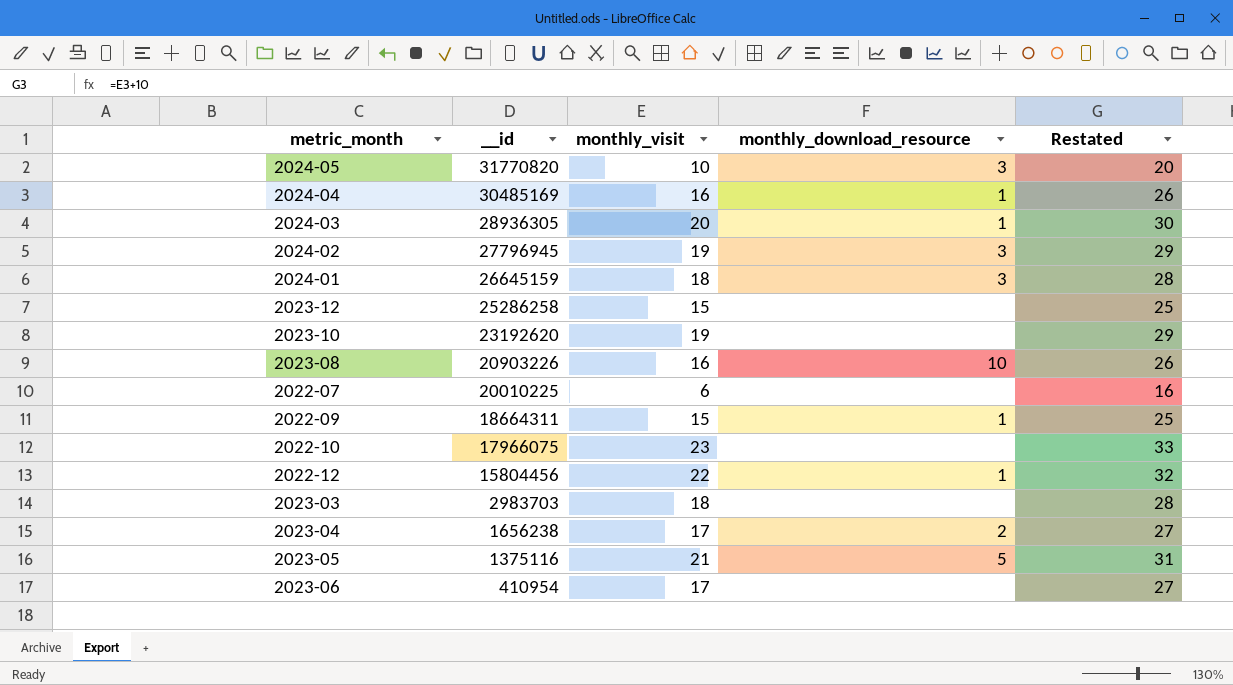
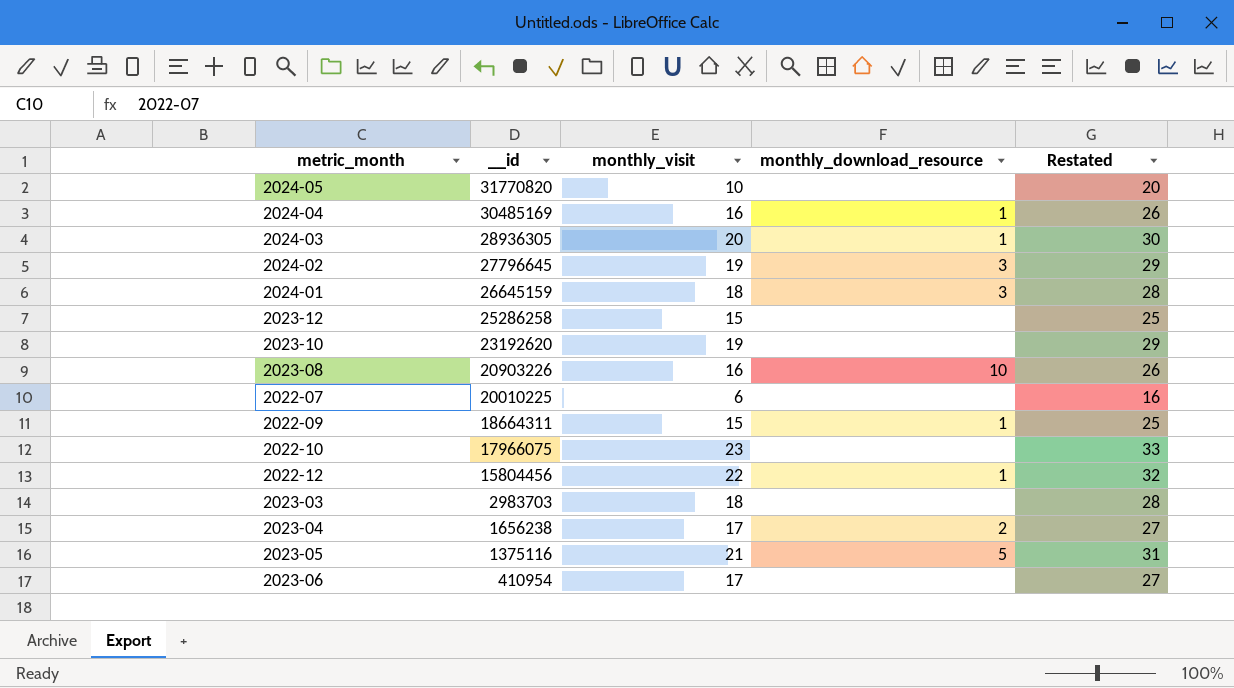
2024-05 | monthly_download_resource: 3 -> none
2024-02 | __id: 27796945 -> 27796645

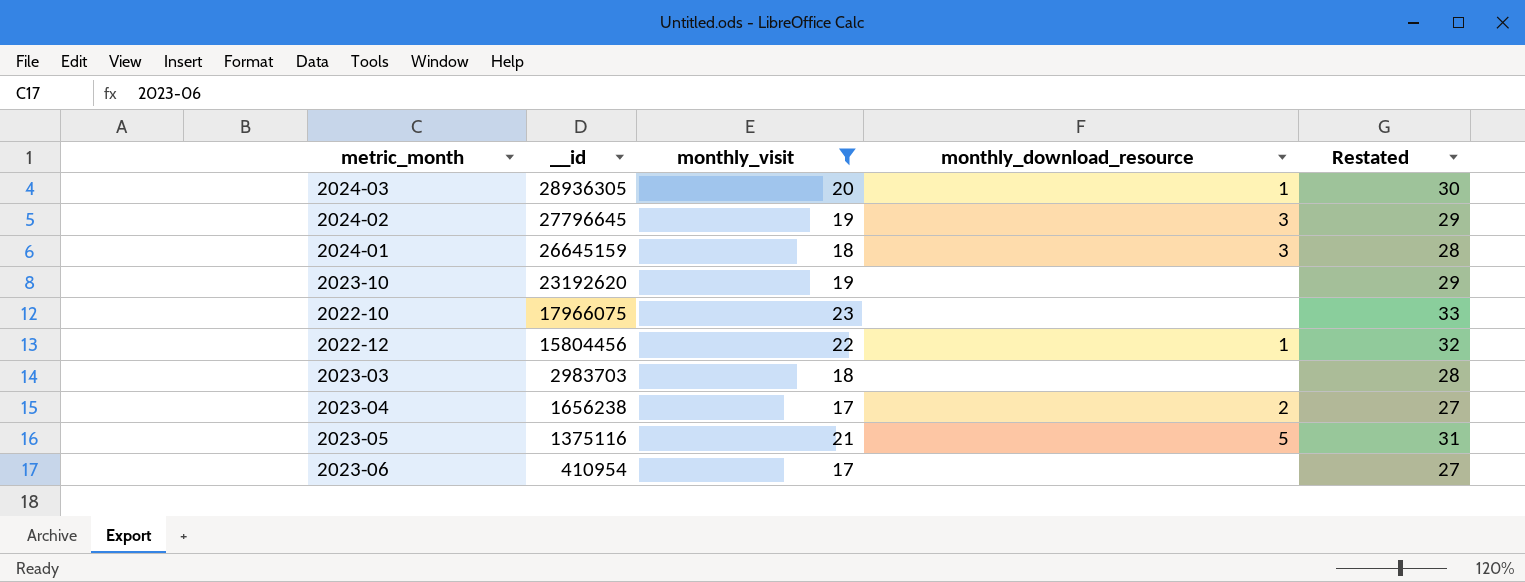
filter: none -> monthly_visit >= 17

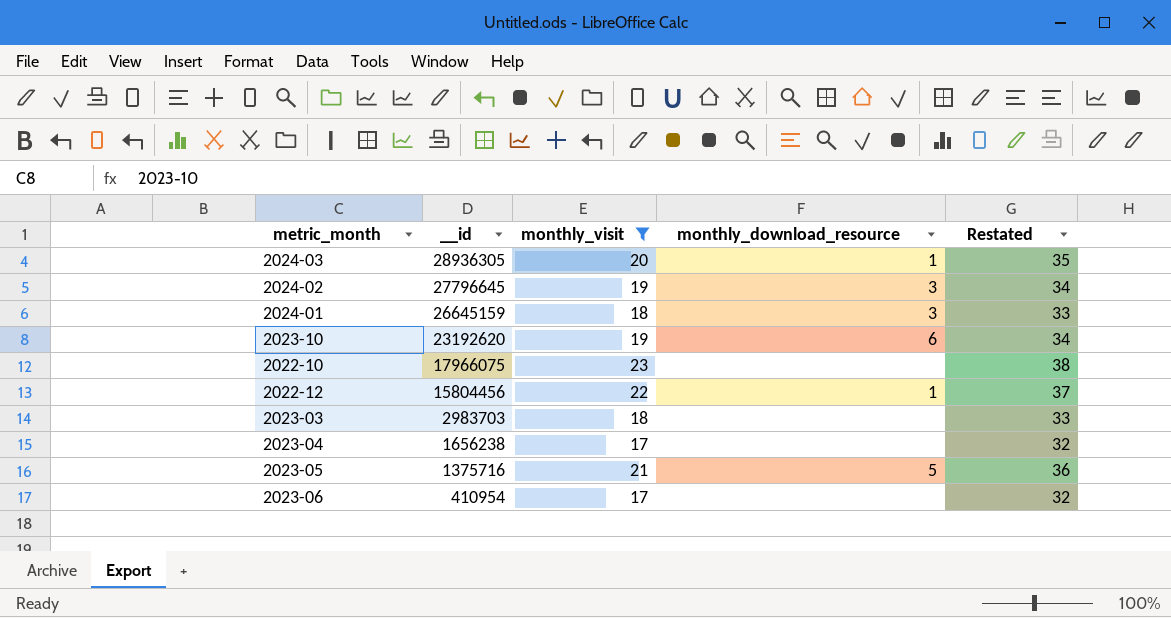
column Restated | formula: [monthly_visit] + 10 -> [monthly_visit] + 15
2023-10 | monthly_download_resource: none -> 6
2023-04 | monthly_download_resource: 2 -> none
2023-05 | __id: 1375116 -> 1375716

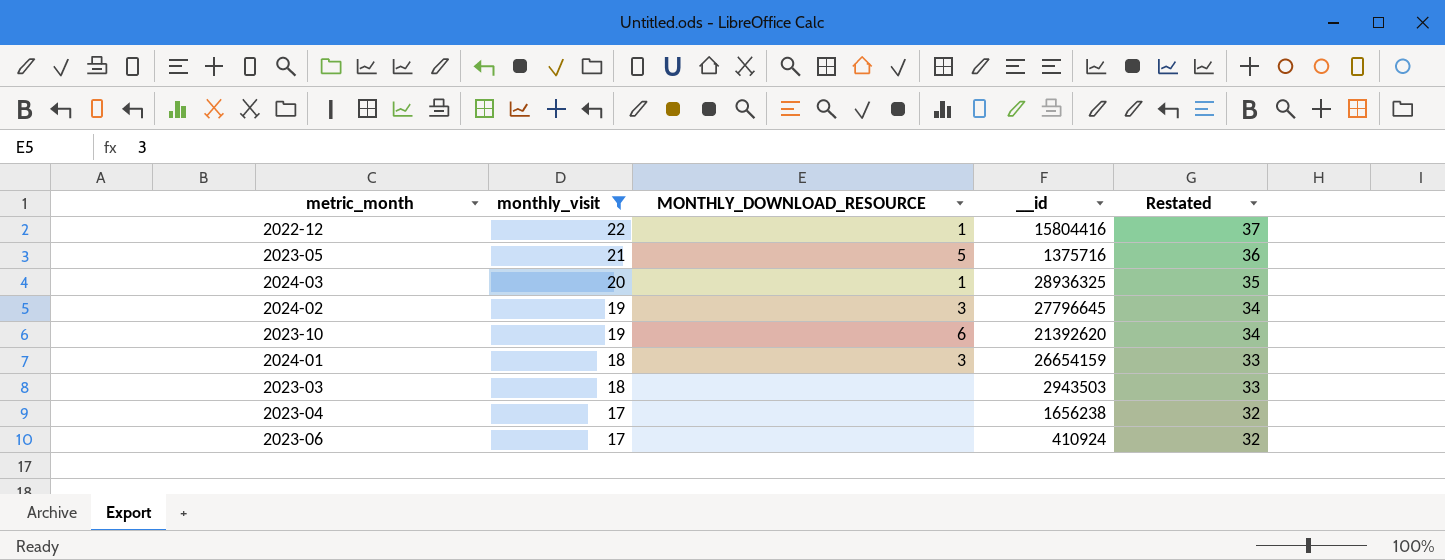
row order: __id descending -> monthly_visit descending
column name: monthly_download_resource -> MONTHLY_DOWNLOAD_RESOURCE
column __id | position: 2 -> 4
row 2022-10: 17966075 | 23 | none | 38 -> none
2022-12 | __id: 15804456 -> 15804416
2024-03 | __id: 28936305 -> 28936325
2023-10 | __id: 23192620 -> 21392620
2024-01 | __id: 26645159 -> 26654159
2023-03 | __id: 2983703 -> 2943503
2023-06 | __id: 410954 -> 410924

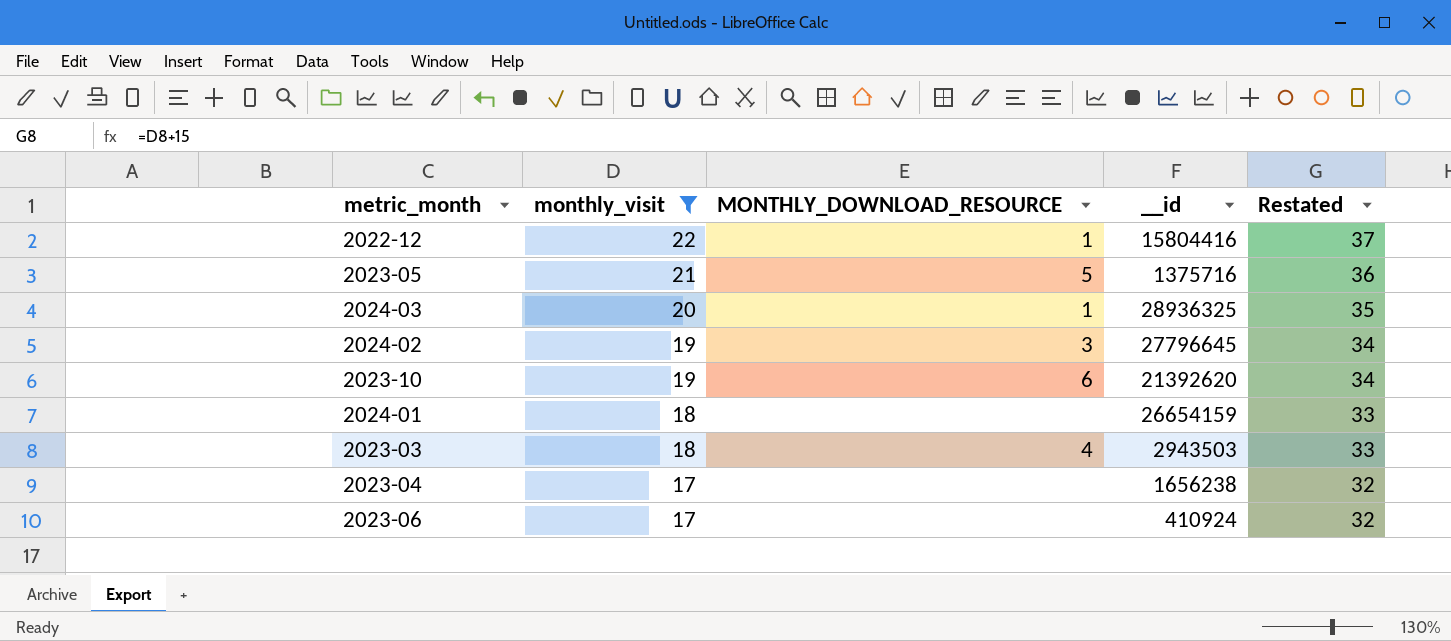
2024-01 | MONTHLY_DOWNLOAD_RESOURCE: 3 -> none
2023-03 | MONTHLY_DOWNLOAD_RESOURCE: none -> 4

